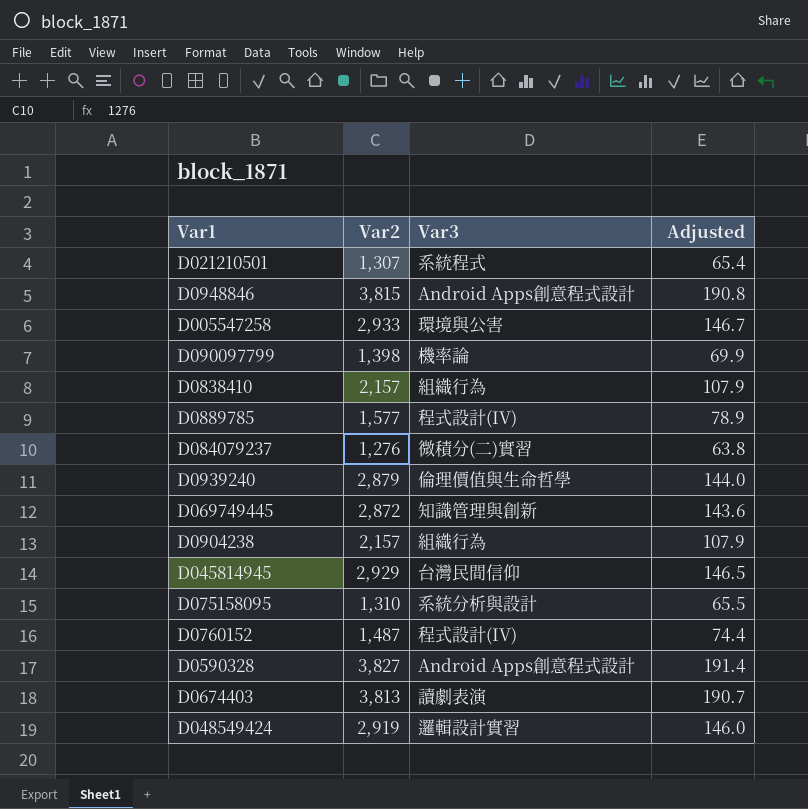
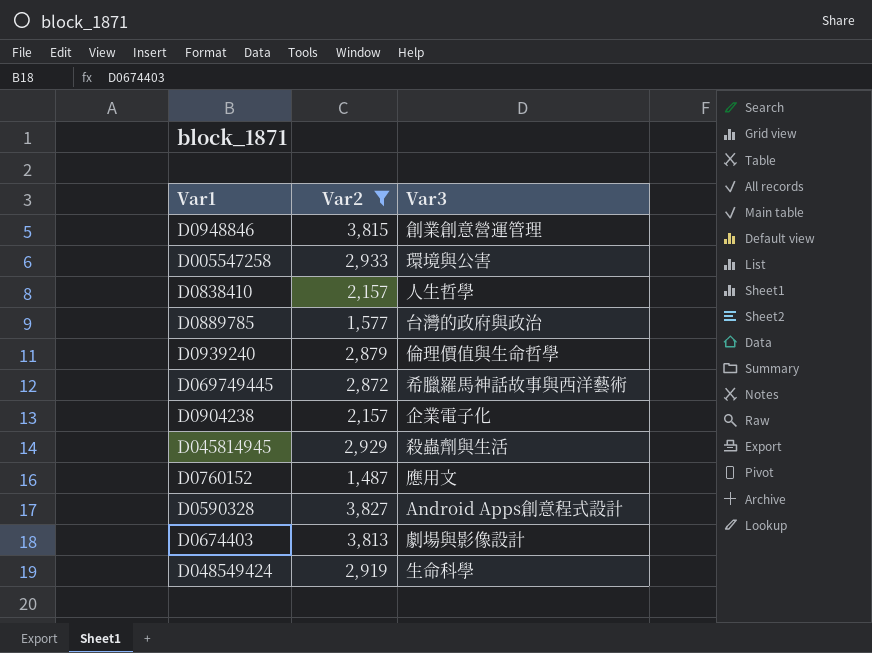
filter: none -> Var2 >= 1,487
column Adjusted | formula: [Var2] * 0.05 -> none
D0948846 | Var3: Android Apps創意程式設計 -> 創業創意營運管理
D0838410 | Var3: 組織行為 -> 人生哲學
D0889785 | Var3: 程式設計(IV) -> 台灣的政府與政治
D069749445 | Var3: 知識管理與創新 -> 希臘羅馬神話故事與西洋藝術
D0904238 | Var3: 組織行為 -> 企業電子化
D045814945 | Var3: 台灣民間信仰 -> 殺蟲劑與生活
D0760152 | Var3: 程式設計(IV) -> 應用文
D0674403 | Var3: 讀劇表演 -> 劇場與影像設計
D048549424 | Var3: 邏輯設計實習 -> 生命科學

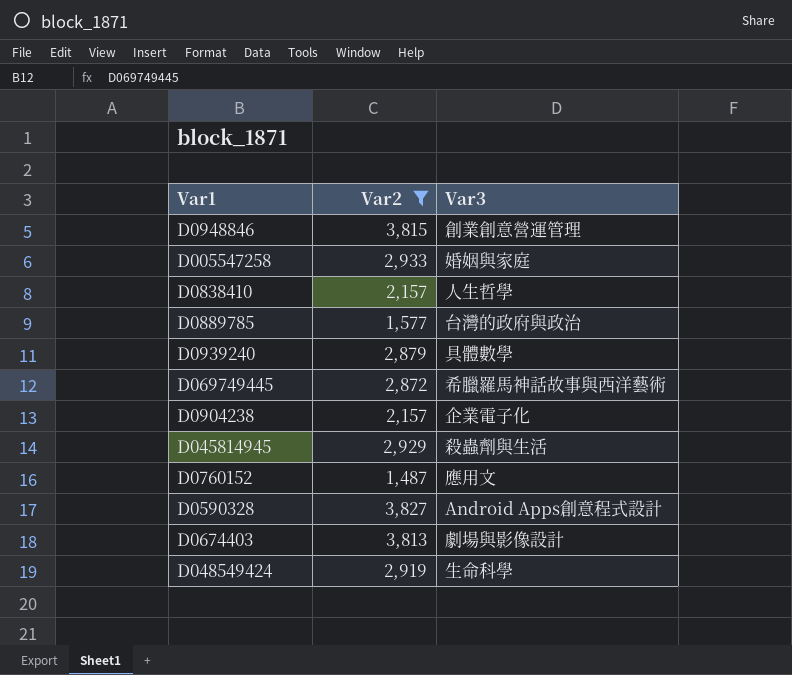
D005547258 | Var3: 環境與公害 -> 婚姻與家庭
D0939240 | Var3: 倫理價值與生命哲學 -> 具體數學

